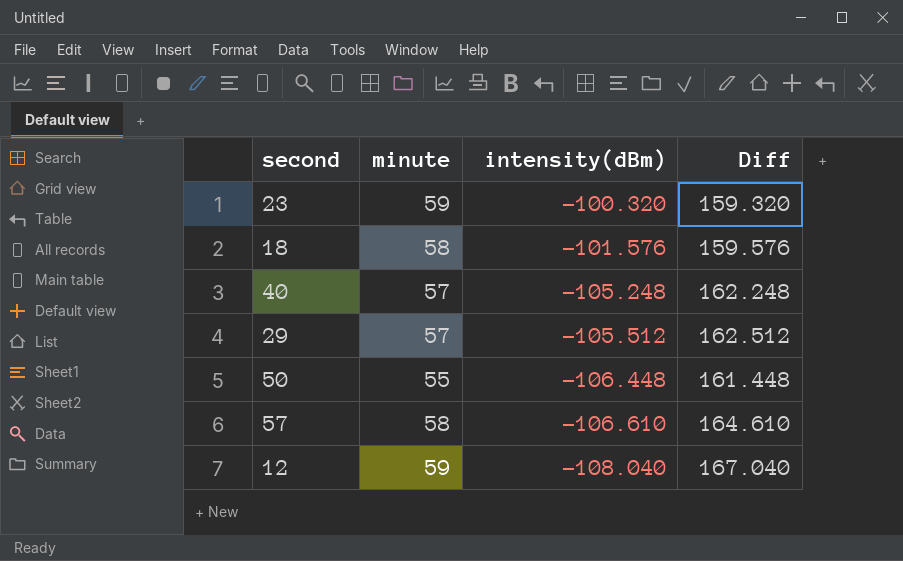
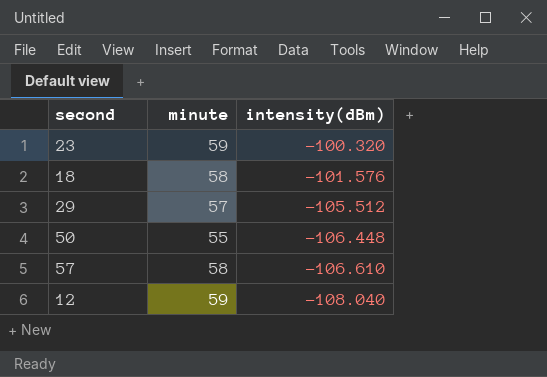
column Diff | formula: [minute] - [intensity(dBm)] -> none
row 40: 57 | -105.248 | 162.248 -> none

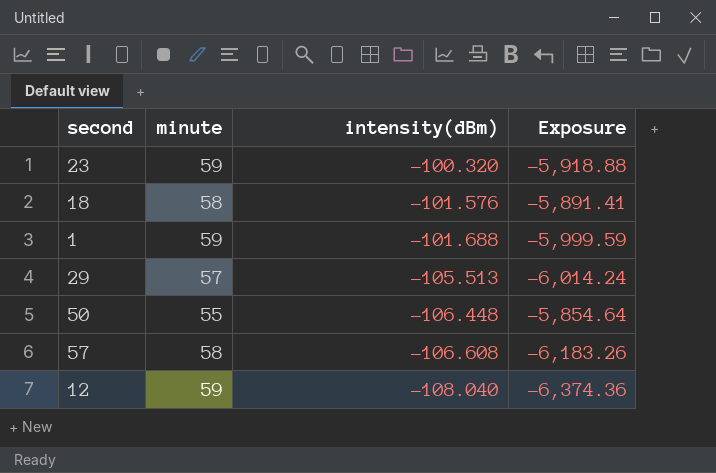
column Exposure | formula: none -> [minute] * [intensity(dBm)]
row 1: none -> 59 | -101.688 | -5,999.59
29 | intensity(dBm): -105.512 -> -105.513
57 | intensity(dBm): -106.610 -> -106.608

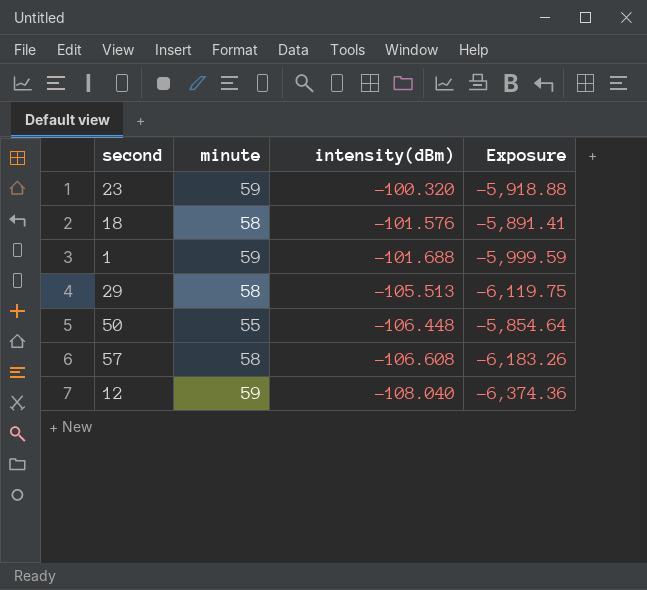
29 | minute: 57 -> 58
29 | Exposure: -6,014.24 -> -6,119.75

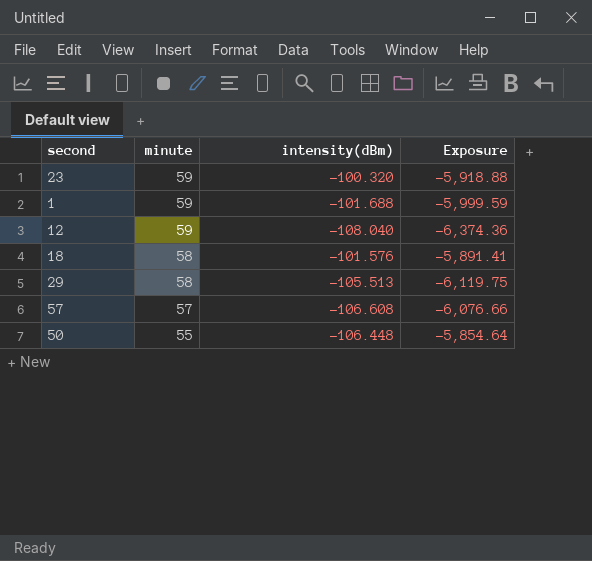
row order: intensity(dBm) descending -> minute descending
57 | minute: 58 -> 57
57 | Exposure: -6,183.26 -> -6,076.66

